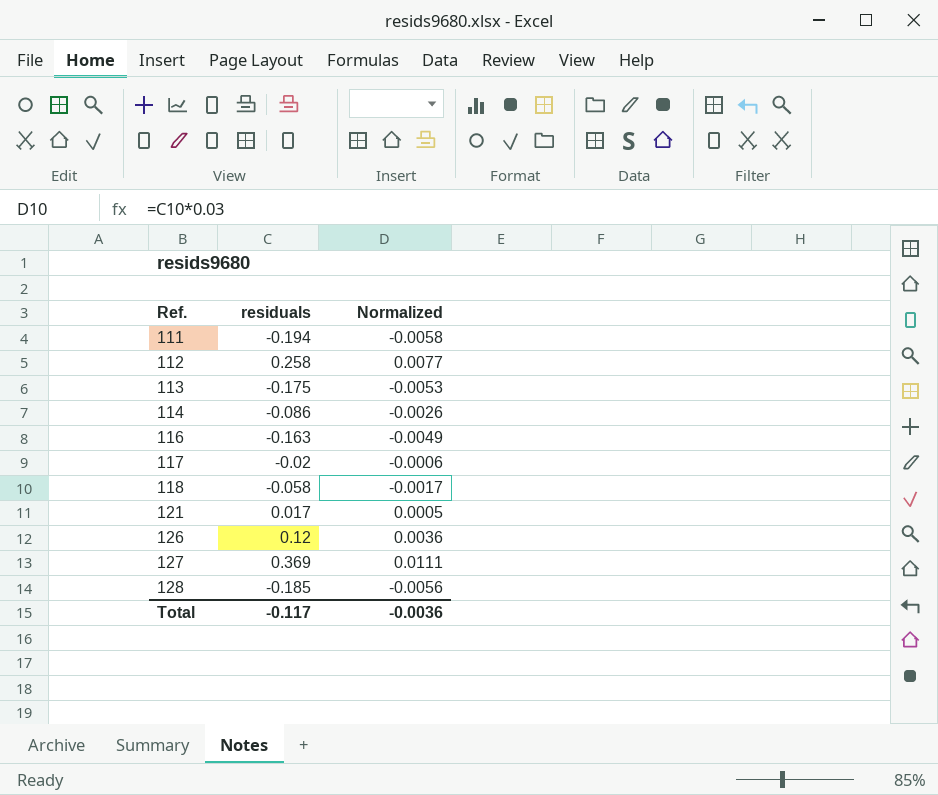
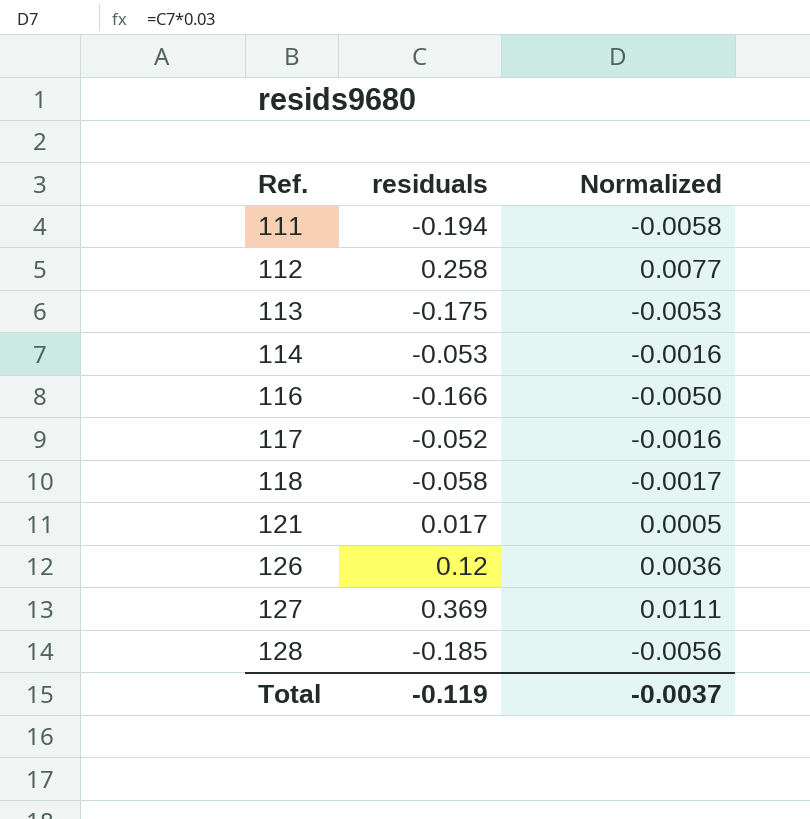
114 | residuals: -0.086 -> -0.053
114 | Normalized: -0.0026 -> -0.0016
116 | residuals: -0.163 -> -0.166
116 | Normalized: -0.0049 -> -0.0050
117 | residuals: -0.02 -> -0.052
117 | Normalized: -0.0006 -> -0.0016
Total | residuals: -0.117 -> -0.119
Total | Normalized: -0.0036 -> -0.0037

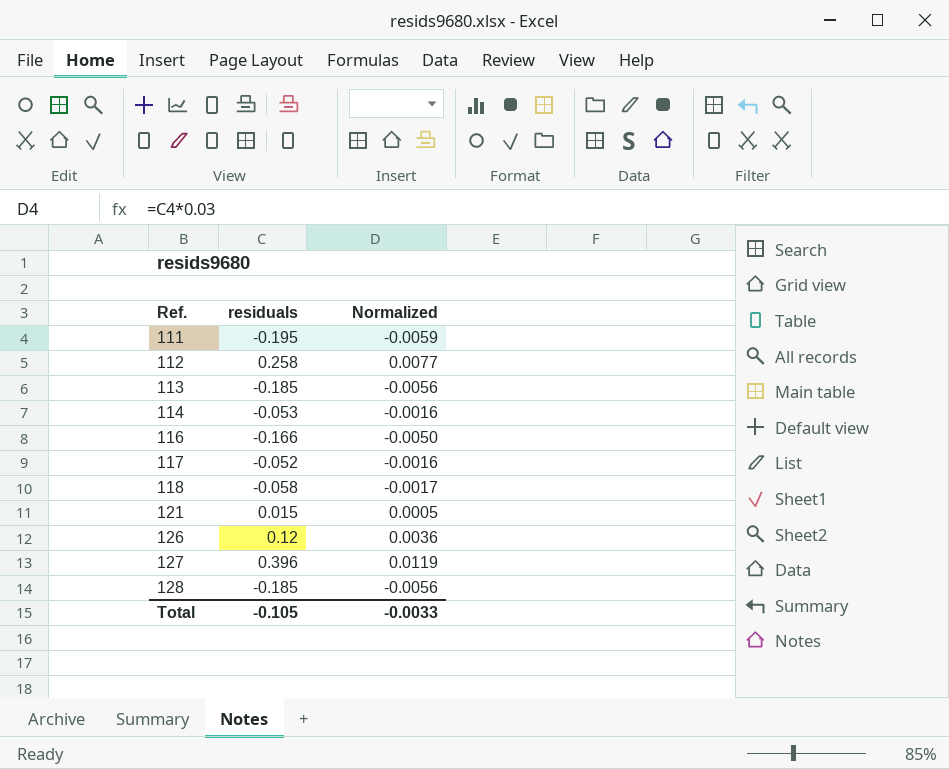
111 | residuals: -0.194 -> -0.195
111 | Normalized: -0.0058 -> -0.0059
113 | residuals: -0.175 -> -0.185
113 | Normalized: -0.0053 -> -0.0056
121 | residuals: 0.017 -> 0.015
127 | residuals: 0.369 -> 0.396
127 | Normalized: 0.0111 -> 0.0119
Total | residuals: -0.119 -> -0.105
Total | Normalized: -0.0037 -> -0.0033

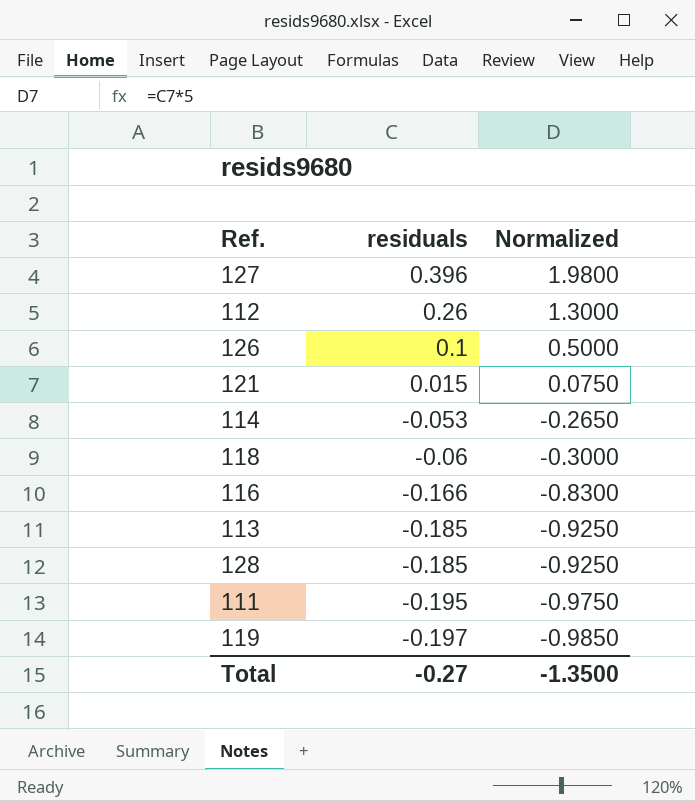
row order: Ref. ascending -> residuals descending
column Normalized | formula: [residuals] * 0.03 -> [residuals] * 5
row 117: -0.052 | -0.0016 -> none
112 | residuals: 0.258 -> 0.26
126 | residuals: 0.12 -> 0.1
118 | residuals: -0.058 -> -0.06
row 119: none -> -0.197 | -0.9850
Total | residuals: -0.105 -> -0.27
Total | Normalized: -0.0033 -> -1.3500

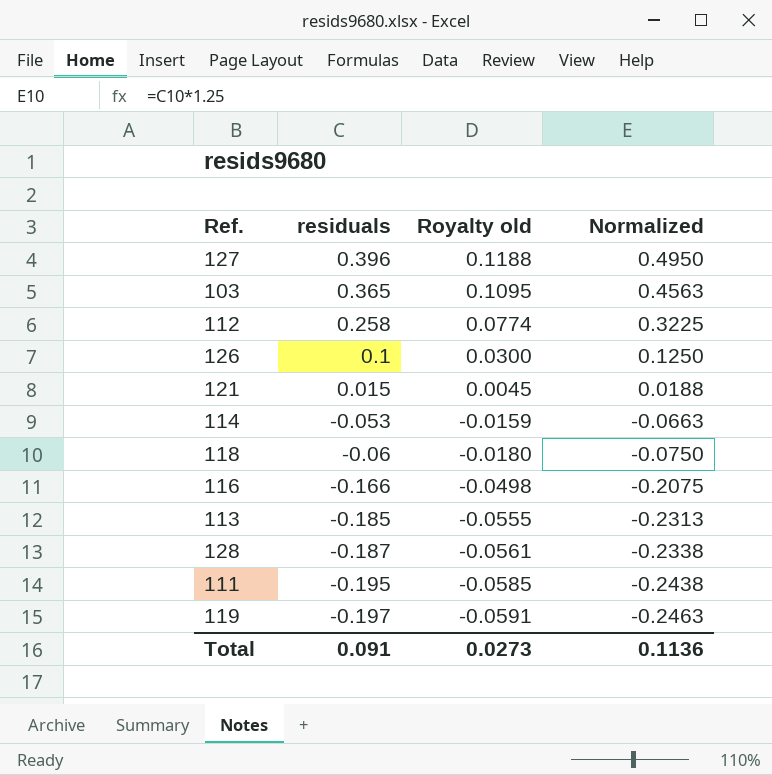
column Royalty old | formula: none -> [residuals] * 0.3
column Normalized | formula: [residuals] * 5 -> [residuals] * 1.25
row 103: none -> 0.365 | 0.1095 | 0.4563
112 | residuals: 0.26 -> 0.258
128 | residuals: -0.185 -> -0.187
Total | residuals: -0.27 -> 0.091
Total | Normalized: -1.3500 -> 0.1136

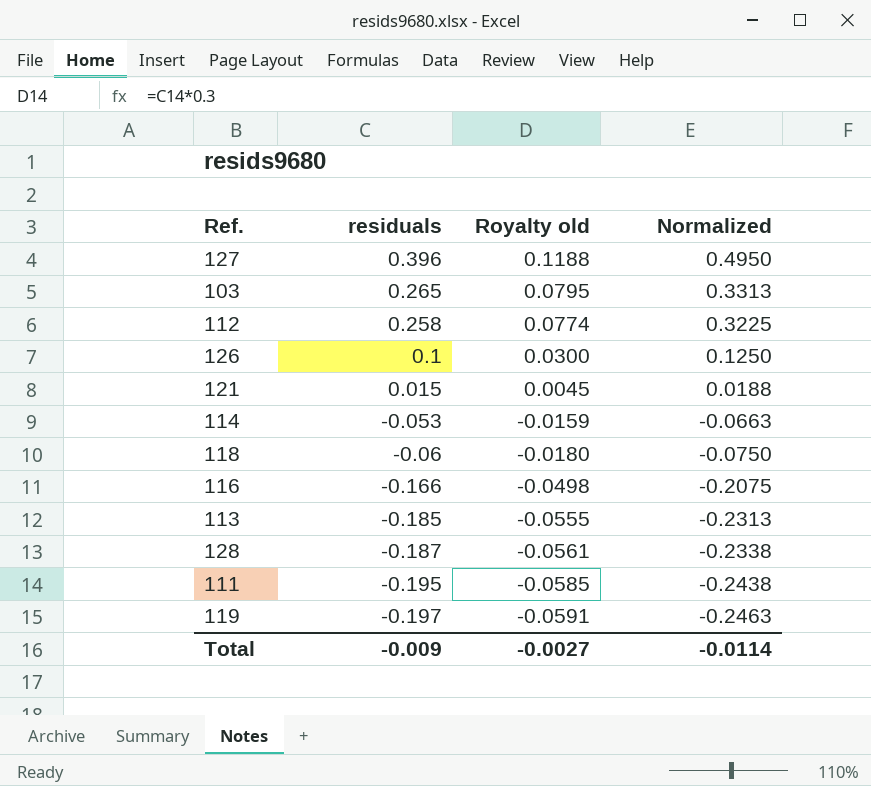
103 | residuals: 0.365 -> 0.265
103 | Royalty old: 0.1095 -> 0.0795
103 | Normalized: 0.4563 -> 0.3313
Total | residuals: 0.091 -> -0.009
Total | Royalty old: 0.0273 -> -0.0027
Total | Normalized: 0.1136 -> -0.0114

